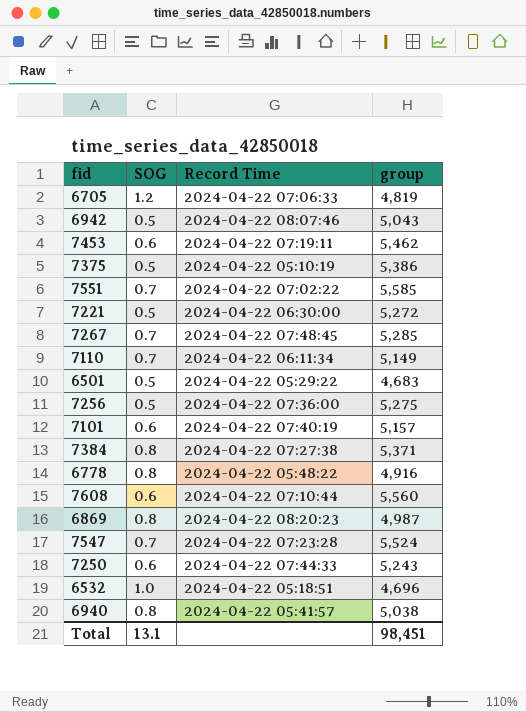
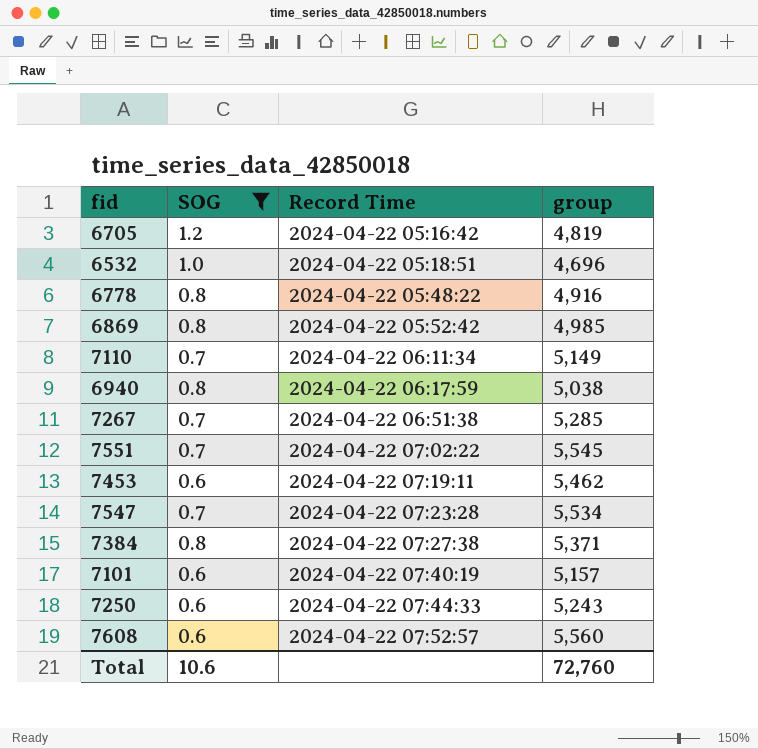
filter: none -> SOG != 0.5
row order: none -> Record Time ascending
6705 | Record Time: 2024-04-22 07:06:33 -> 2024-04-22 05:16:42
6869 | Record Time: 2024-04-22 08:20:23 -> 2024-04-22 05:52:42
6869 | group: 4,987 -> 4,985
6940 | Record Time: 2024-04-22 05:41:57 -> 2024-04-22 06:17:59
7267 | Record Time: 2024-04-22 07:48:45 -> 2024-04-22 06:51:38
7551 | group: 5,585 -> 5,545
7547 | group: 5,524 -> 5,534
7608 | Record Time: 2024-04-22 07:10:44 -> 2024-04-22 07:52:57
Total | SOG: 13.1 -> 10.6
Total | group: 98,451 -> 72,760

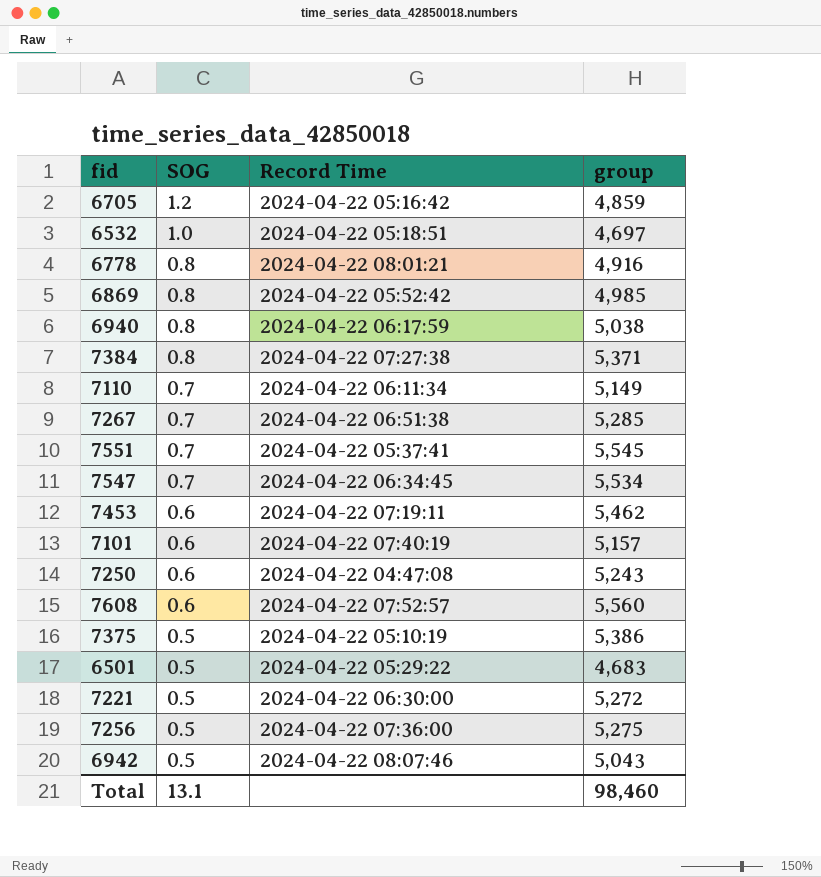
filter: SOG != 0.5 -> none
row order: Record Time ascending -> SOG descending
6705 | group: 4,819 -> 4,859
6532 | group: 4,696 -> 4,697
6778 | Record Time: 2024-04-22 05:48:22 -> 2024-04-22 08:01:21
7551 | Record Time: 2024-04-22 07:02:22 -> 2024-04-22 05:37:41
7547 | Record Time: 2024-04-22 07:23:28 -> 2024-04-22 06:34:45
7250 | Record Time: 2024-04-22 07:44:33 -> 2024-04-22 04:47:08
Total | SOG: 10.6 -> 13.1
Total | group: 72,760 -> 98,460

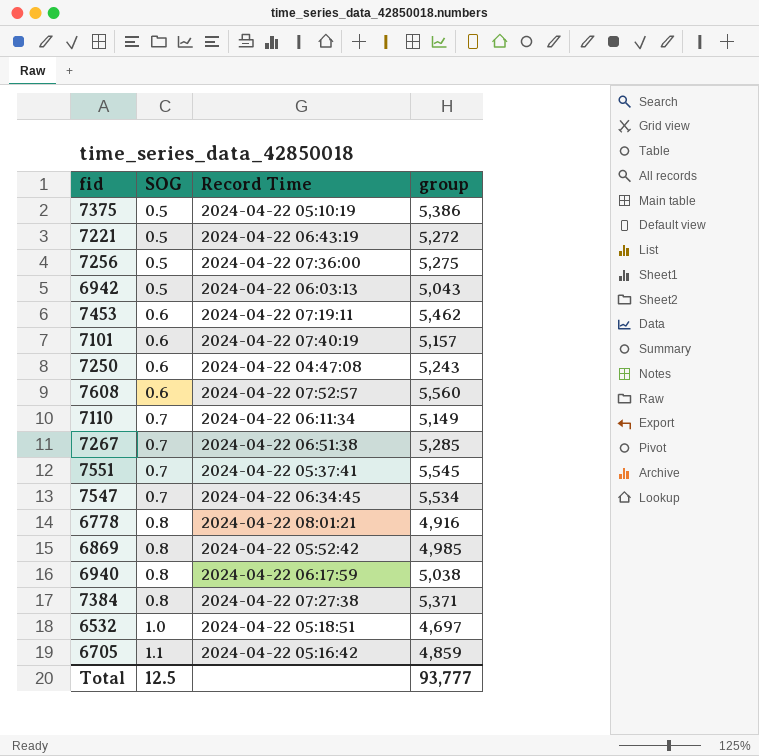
row order: SOG descending -> SOG ascending
row 6501: 0.5 | 2024-04-22 05:29:22 | 4,683 -> none
7221 | Record Time: 2024-04-22 06:30:00 -> 2024-04-22 06:43:19
6942 | Record Time: 2024-04-22 08:07:46 -> 2024-04-22 06:03:13
6705 | SOG: 1.2 -> 1.1
Total | SOG: 13.1 -> 12.5
Total | group: 98,460 -> 93,777

